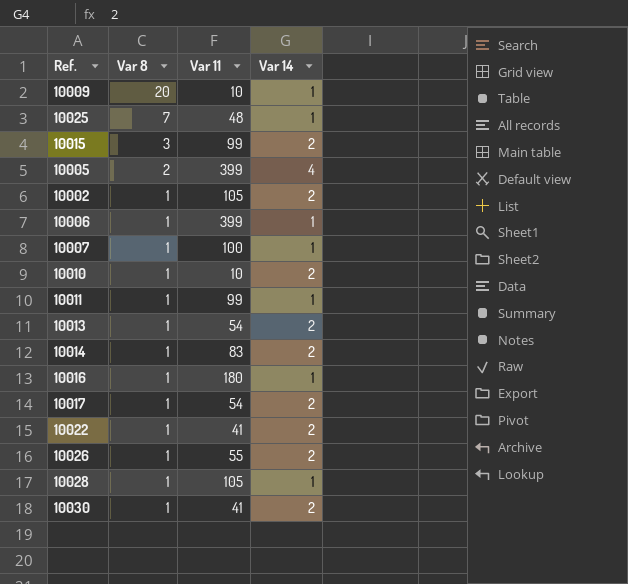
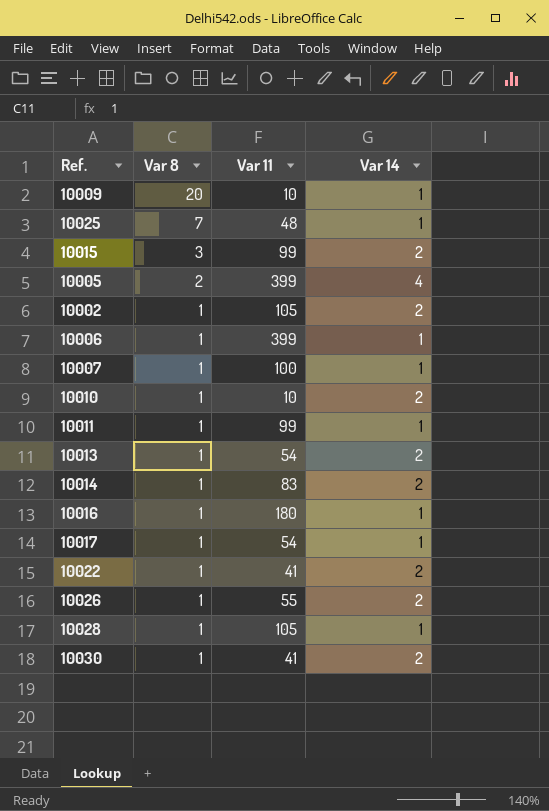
10017 | Var 14: 2 -> 1

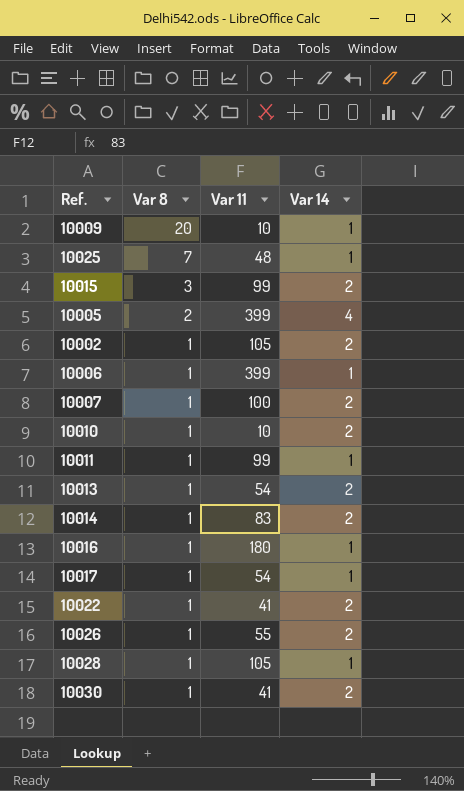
10007 | Var 14: 1 -> 2

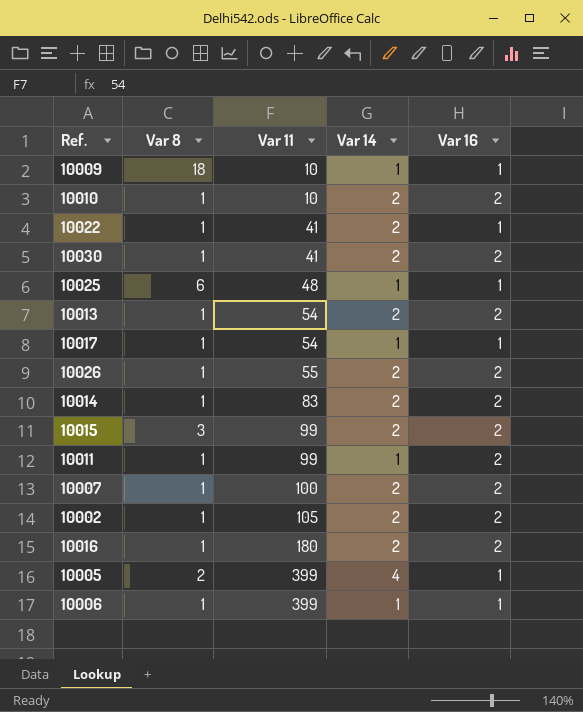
row order: Var 8 descending -> Var 11 ascending
column Var 16 | position: none -> 5
row 10028: 1 | 105 | 1 -> none
10009 | Var 8: 20 -> 18
10025 | Var 8: 7 -> 6
10016 | Var 14: 1 -> 2

